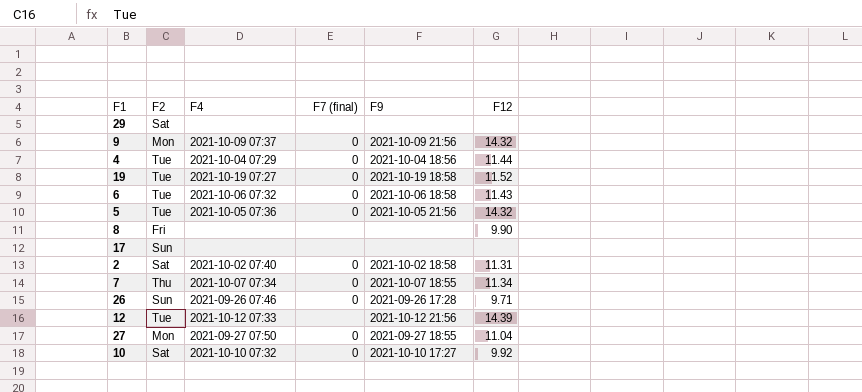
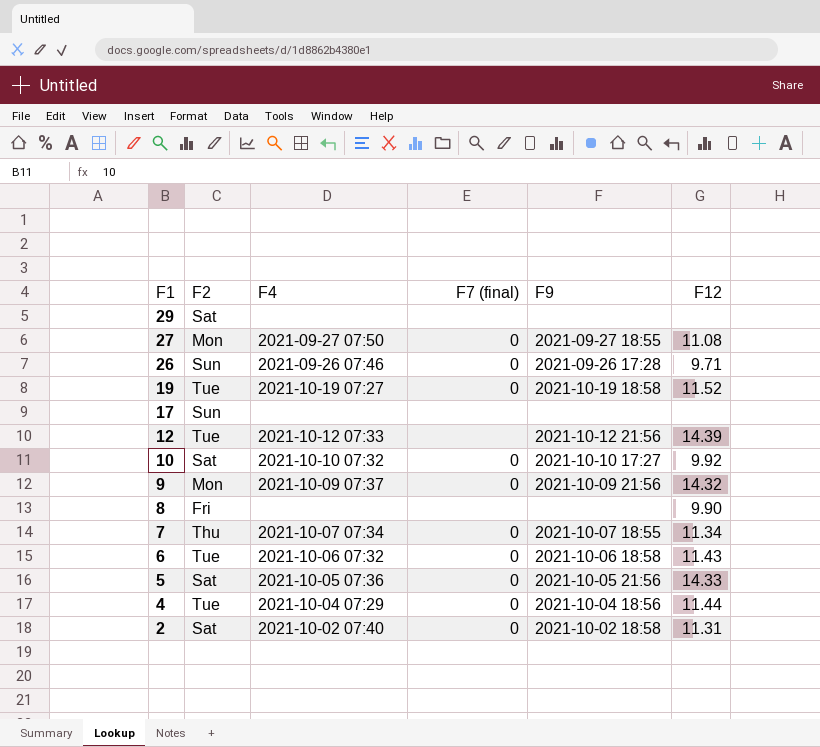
row order: none -> F1 descending
27 | F12: 11.04 -> 11.08
5 | F2: Tue -> Sat
5 | F12: 14.32 -> 14.33

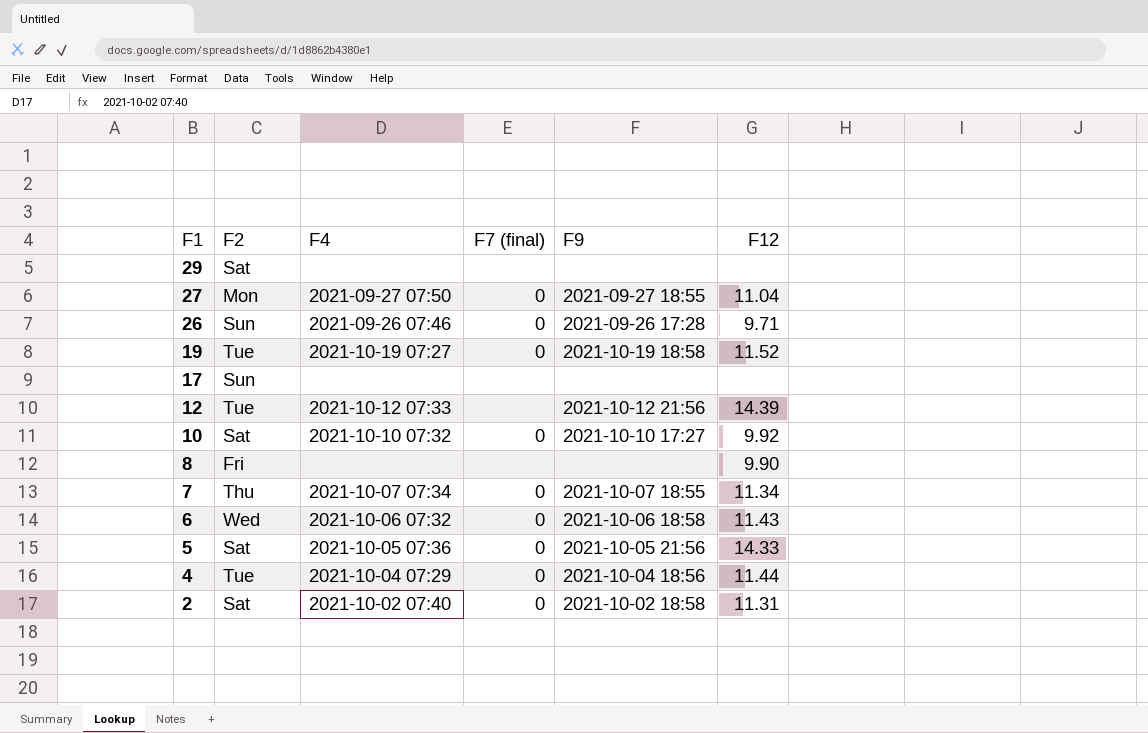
row 9: Mon | 2021-10-09 07:37 | 0 | 2021-10-09 21:56 | 14.32 -> none
27 | F12: 11.08 -> 11.04
6 | F2: Tue -> Wed

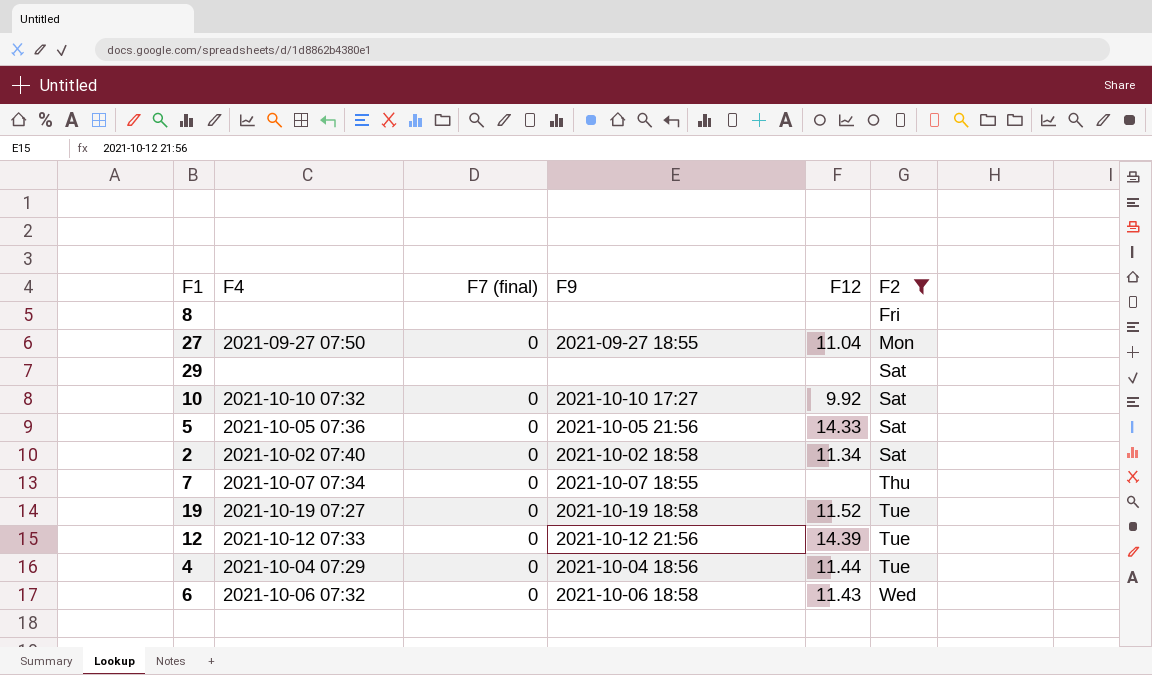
filter: none -> F2 != Sun
row order: F1 descending -> F2 ascending
column F2 | position: 2 -> 6
8 | F12: 9.90 -> none
2 | F12: 11.31 -> 11.34
7 | F12: 11.34 -> none
12 | F7 (final): none -> 0

